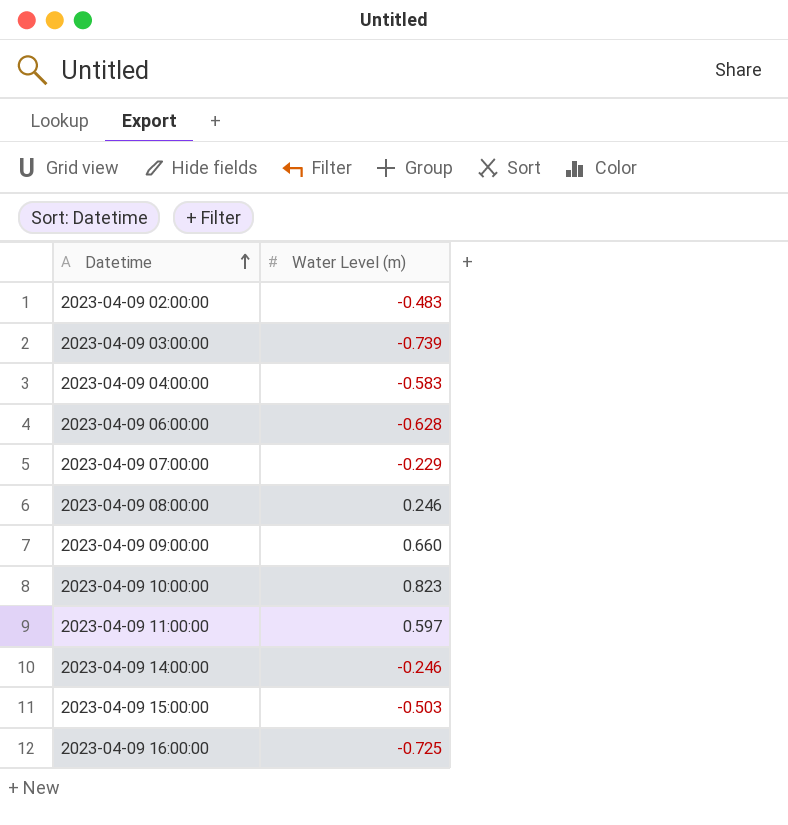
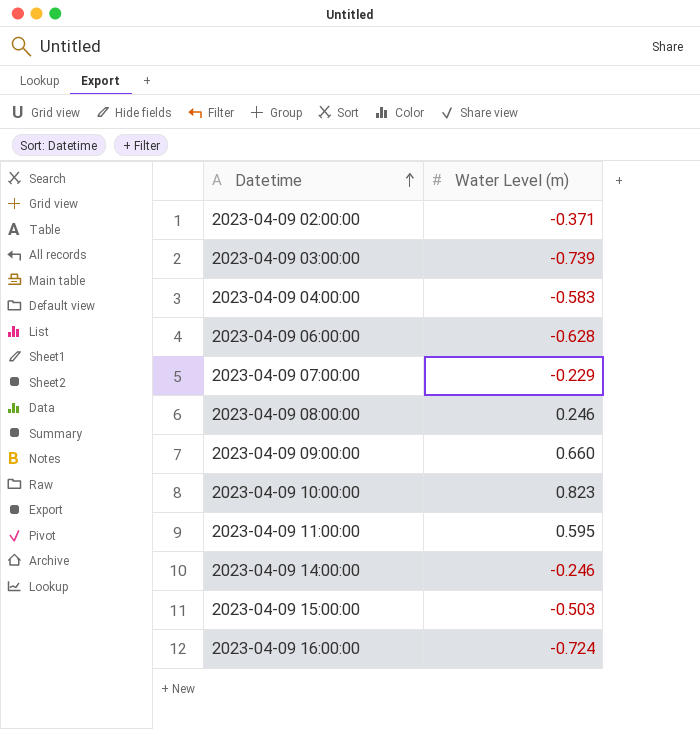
2023-04-09 02:00:00 | Water Level (m): -0.483 -> -0.371
2023-04-09 11:00:00 | Water Level (m): 0.597 -> 0.595
2023-04-09 16:00:00 | Water Level (m): -0.725 -> -0.724

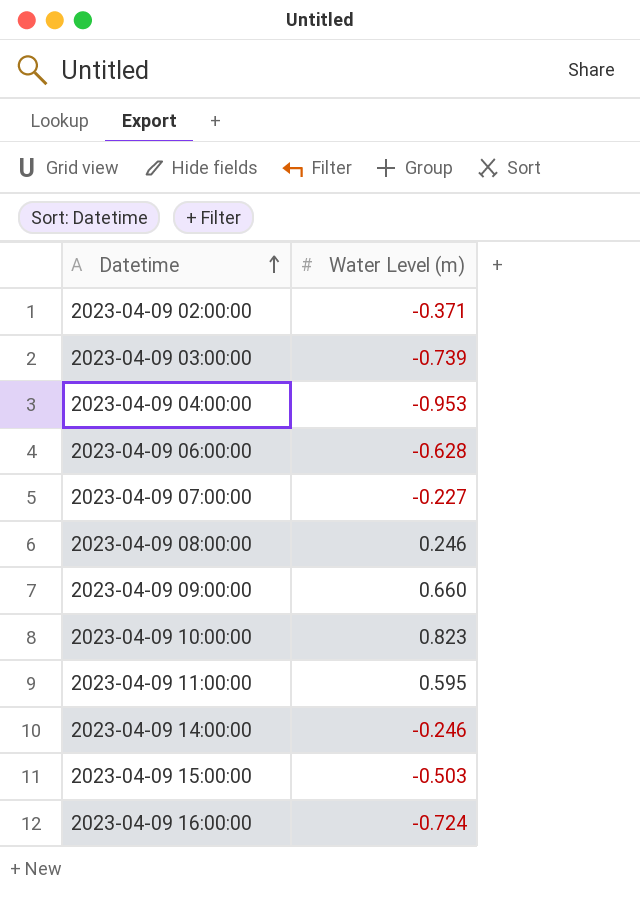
2023-04-09 04:00:00 | Water Level (m): -0.583 -> -0.953
2023-04-09 07:00:00 | Water Level (m): -0.229 -> -0.227

